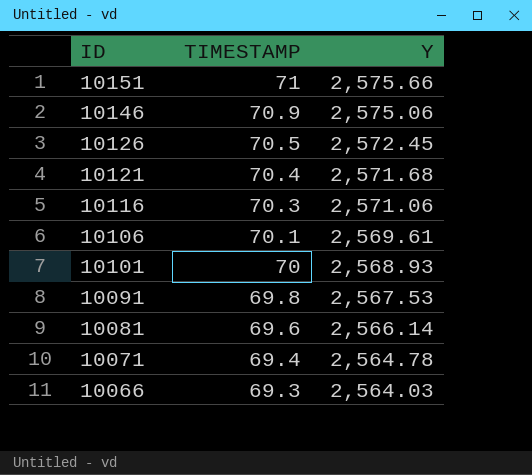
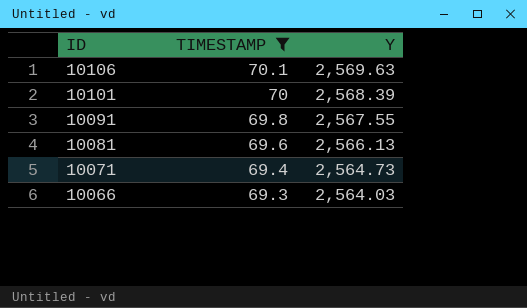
filter: none -> TIMESTAMP <= 70.1
10106 | Y: 2,569.61 -> 2,569.63
10101 | Y: 2,568.93 -> 2,568.39
10091 | Y: 2,567.53 -> 2,567.55
10081 | Y: 2,566.14 -> 2,566.13
10071 | Y: 2,564.78 -> 2,564.73

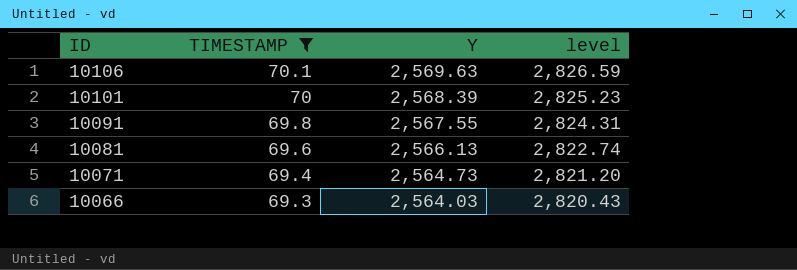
column level | formula: none -> [Y] * 1.1

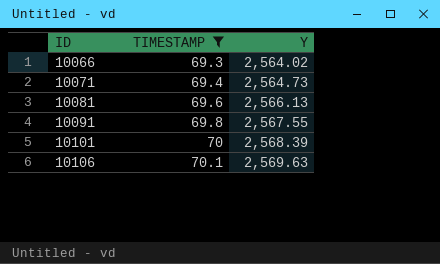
row order: ID descending -> ID ascending
column level | formula: [Y] * 1.1 -> none
10066 | Y: 2,564.03 -> 2,564.02

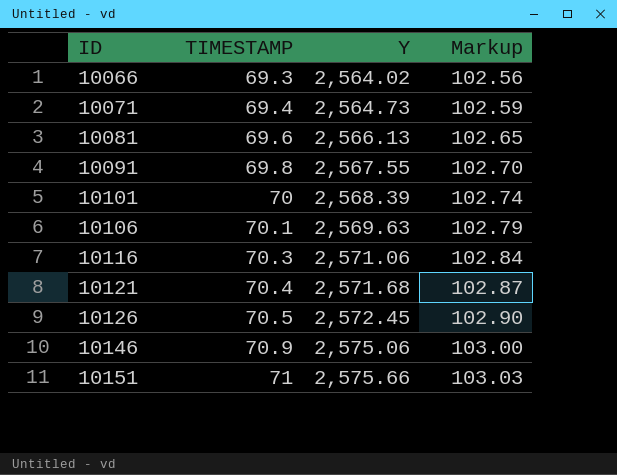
filter: TIMESTAMP <= 70.1 -> none
column Markup | formula: none -> [Y] * 0.04

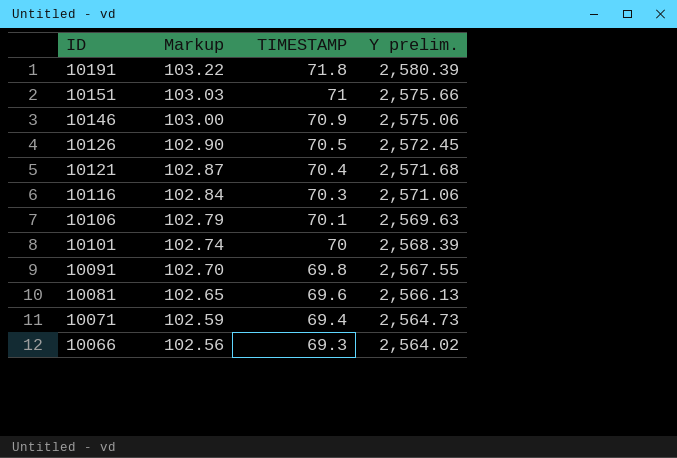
row order: ID ascending -> ID descending
column Markup | position: 4 -> 2
column name: Y -> Y prelim.
row 10191: none -> 103.22 | 71.8 | 2,580.39

